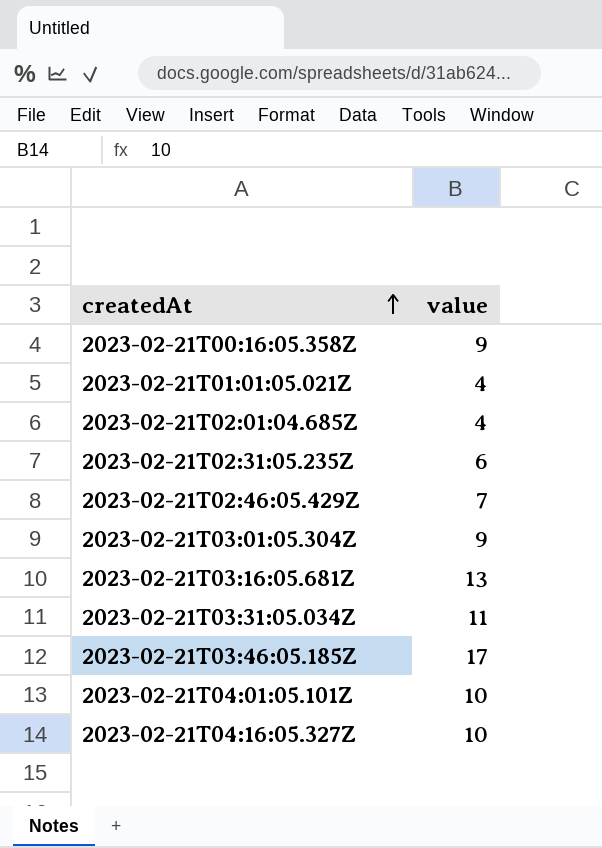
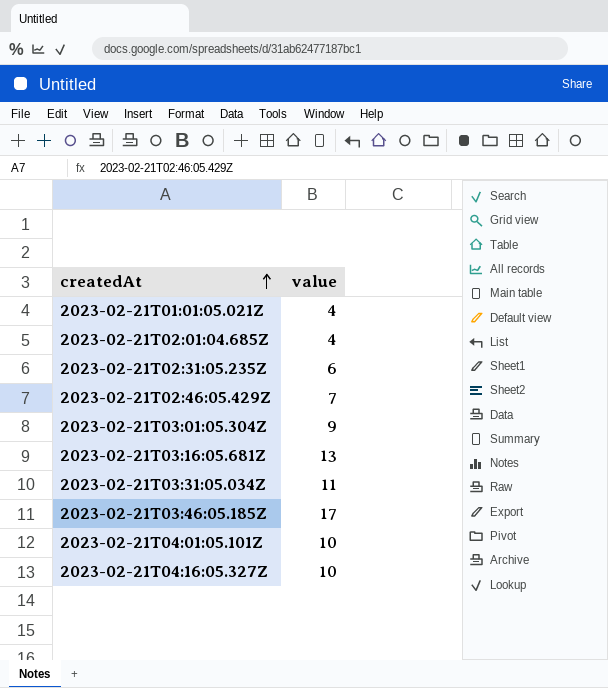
row 2023-02-21T00:16:05.358Z: 9 -> none

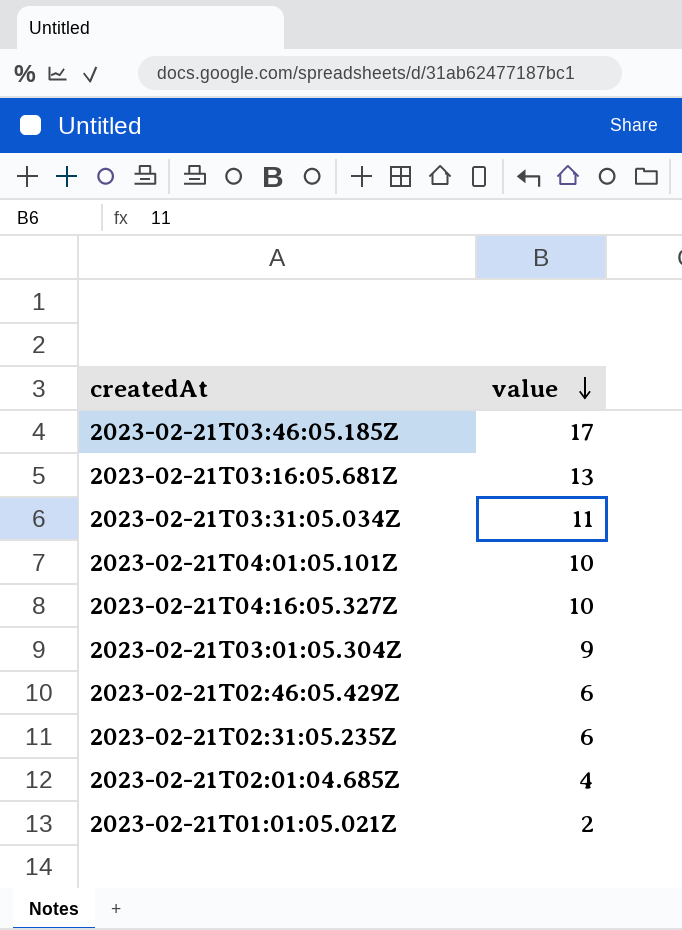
row order: createdAt ascending -> value descending
2023-02-21T02:46:05.429Z | value: 7 -> 6
2023-02-21T01:01:05.021Z | value: 4 -> 2

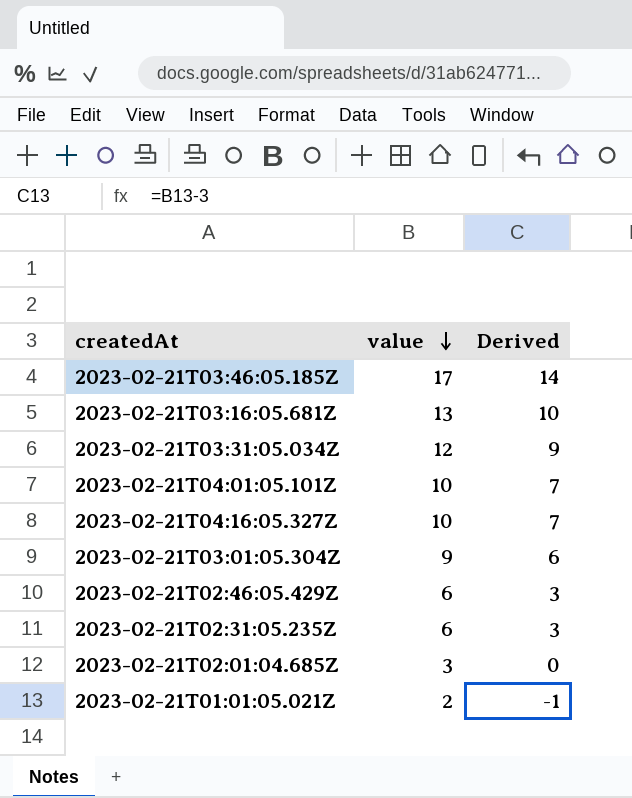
column Derived | formula: none -> [value] - 3
2023-02-21T03:31:05.034Z | value: 11 -> 12
2023-02-21T02:01:04.685Z | value: 4 -> 3

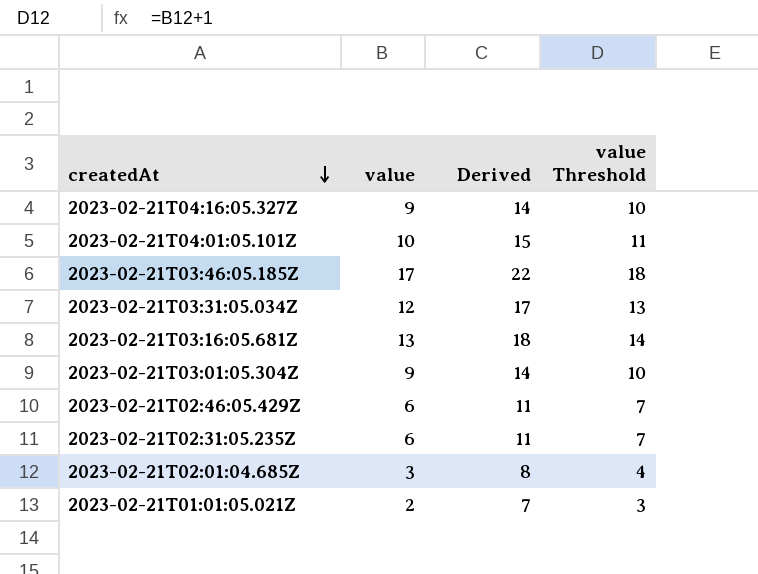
row order: value descending -> createdAt descending
column Derived | formula: [value] - 3 -> [value] + 5
column value Threshold | formula: none -> [value] + 1
2023-02-21T04:16:05.327Z | value: 10 -> 9

